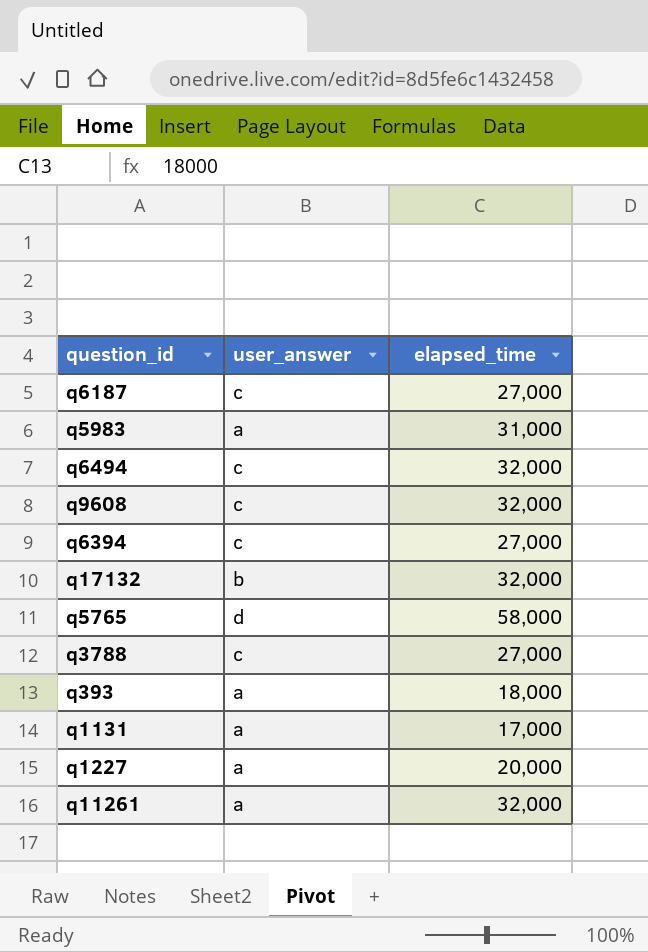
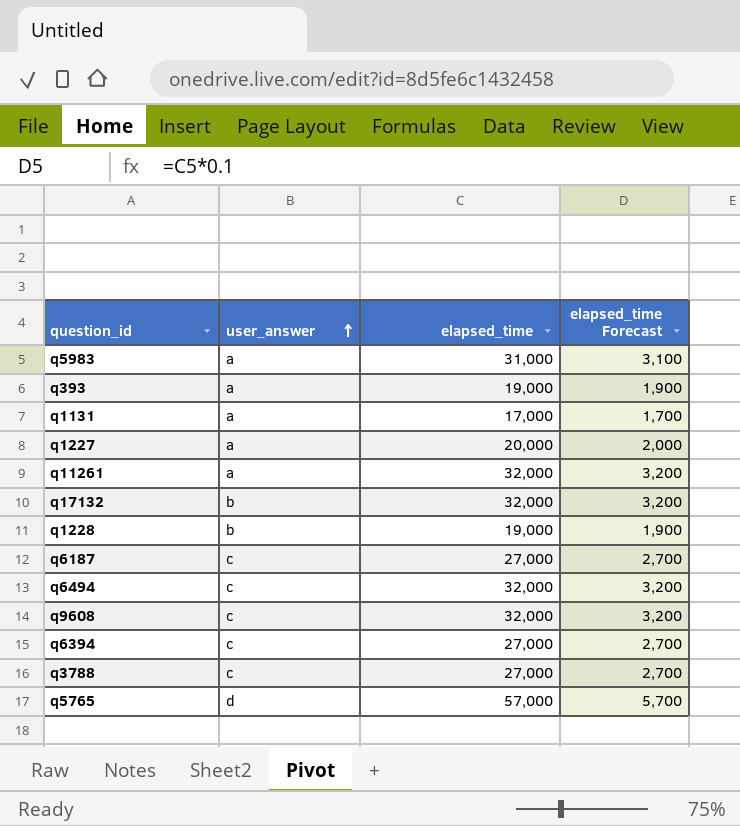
row order: none -> user_answer ascending
column elapsed_time Forecast | formula: none -> [elapsed_time] * 0.1
q393 | elapsed_time: 18,000 -> 19,000
row q1228: none -> b | 19,000 | 1,900
q5765 | elapsed_time: 58,000 -> 57,000

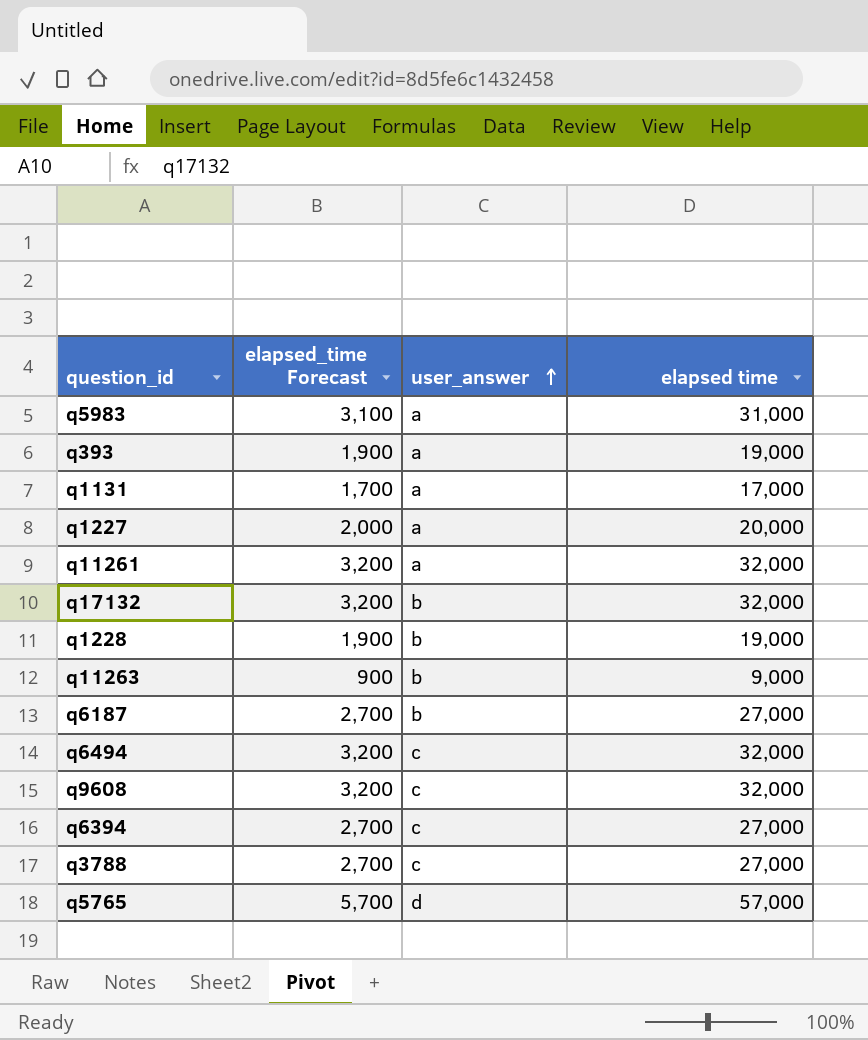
column elapsed_time Forecast | position: 4 -> 2
column name: elapsed_time -> elapsed time
row q11263: none -> 900 | b | 9,000
q6187 | user_answer: c -> b

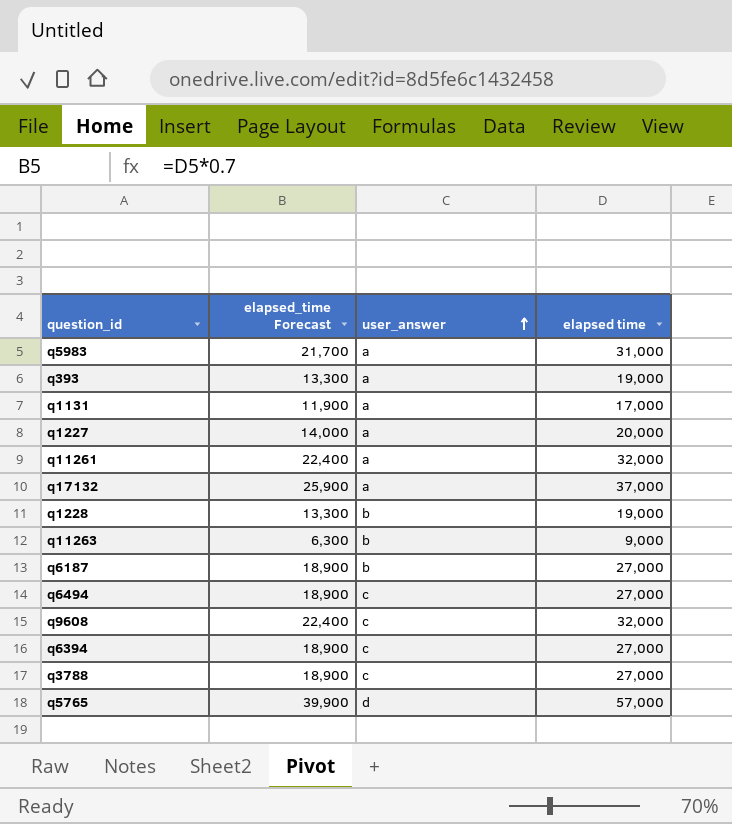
column elapsed_time Forecast | formula: [elapsed time] * 0.1 -> [elapsed time] * 0.7
q17132 | user_answer: b -> a
q17132 | elapsed time: 32,000 -> 37,000
q6494 | elapsed time: 32,000 -> 27,000

